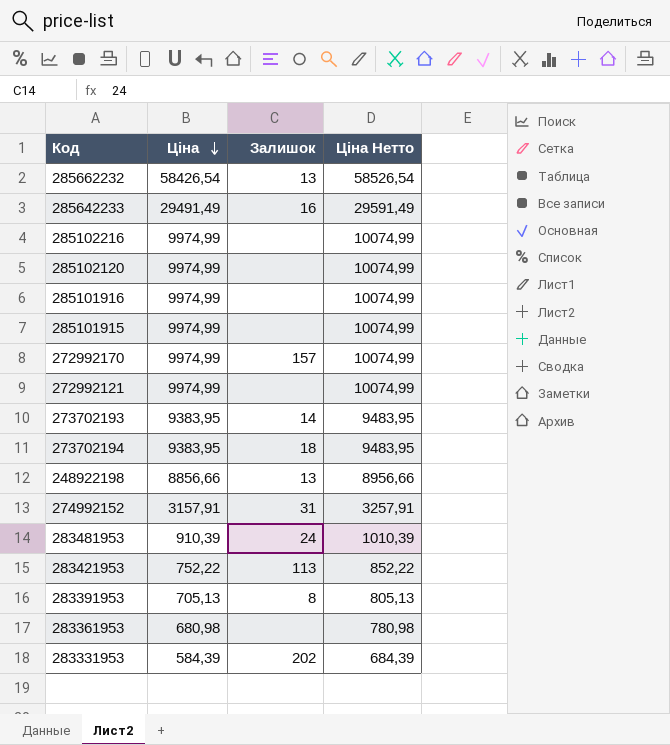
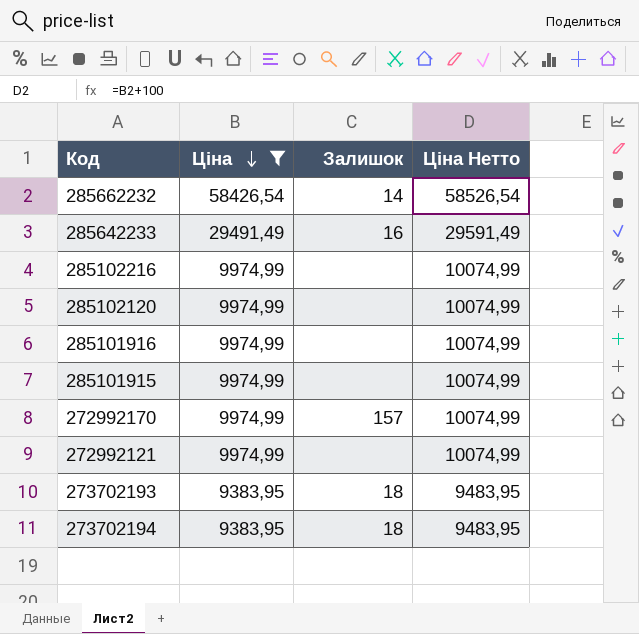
filter: none -> Ціна >= 9383,95
285662232 | Залишок: 13 -> 14
273702193 | Залишок: 14 -> 18

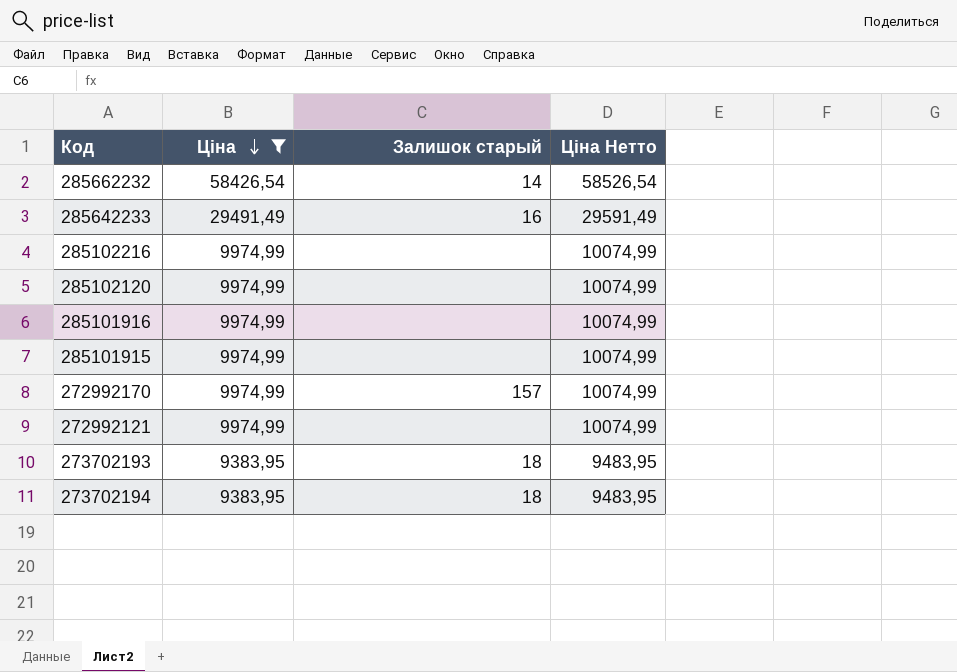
column name: Залишок -> Залишок старый

